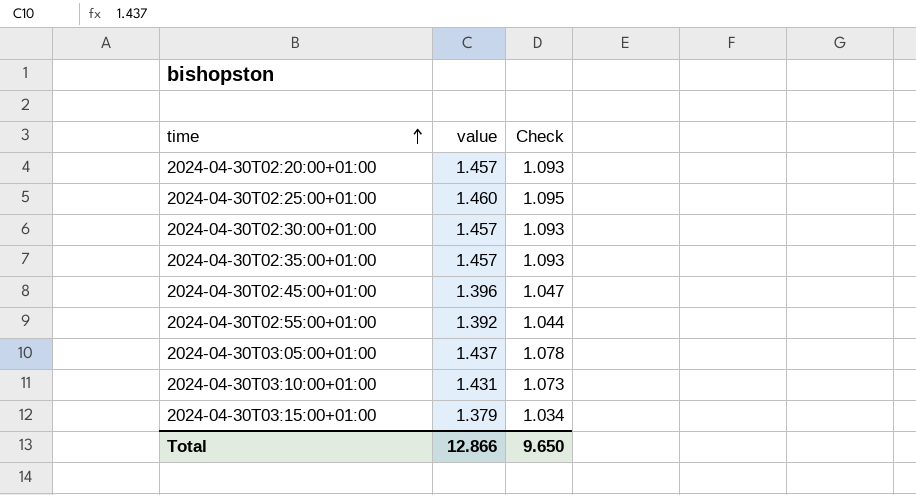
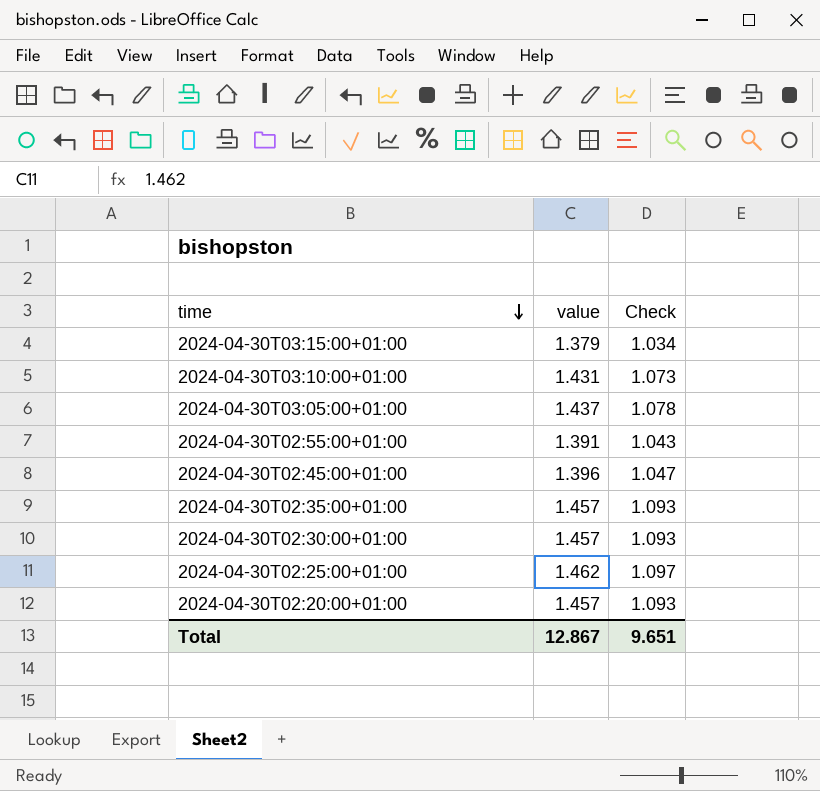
row order: time ascending -> time descending
2024-04-30T02:55:00+01:00 | value: 1.392 -> 1.391
2024-04-30T02:55:00+01:00 | Check: 1.044 -> 1.043
2024-04-30T02:25:00+01:00 | value: 1.460 -> 1.462
2024-04-30T02:25:00+01:00 | Check: 1.095 -> 1.097
Total | value: 12.866 -> 12.867
Total | Check: 9.650 -> 9.651

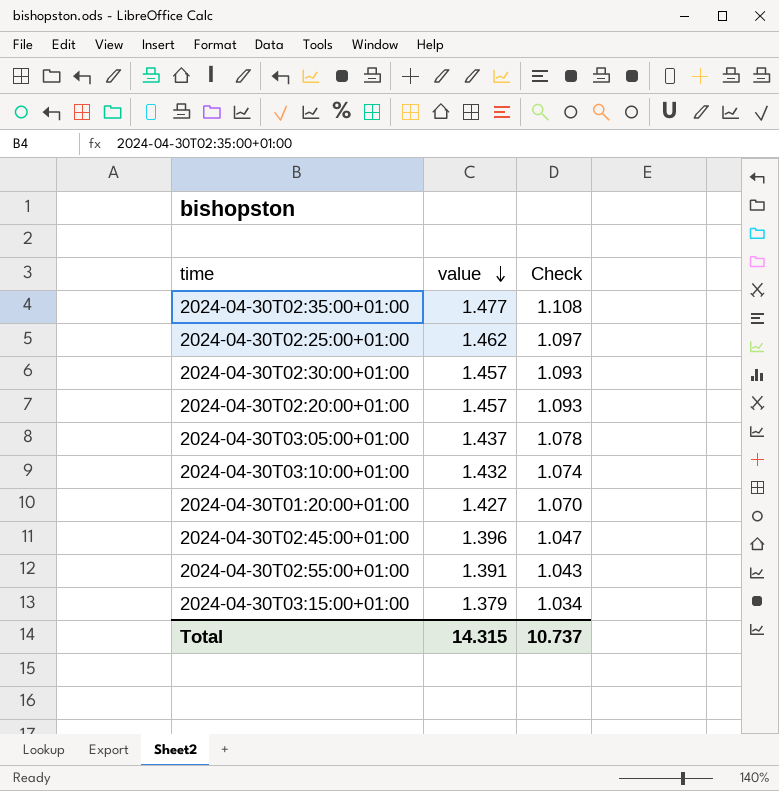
row order: time descending -> value descending
2024-04-30T02:35:00+01:00 | value: 1.457 -> 1.477
2024-04-30T02:35:00+01:00 | Check: 1.093 -> 1.108
2024-04-30T03:10:00+01:00 | value: 1.431 -> 1.432
2024-04-30T03:10:00+01:00 | Check: 1.073 -> 1.074
row 2024-04-30T01:20:00+01:00: none -> 1.427 | 1.070
Total | value: 12.867 -> 14.315
Total | Check: 9.651 -> 10.737

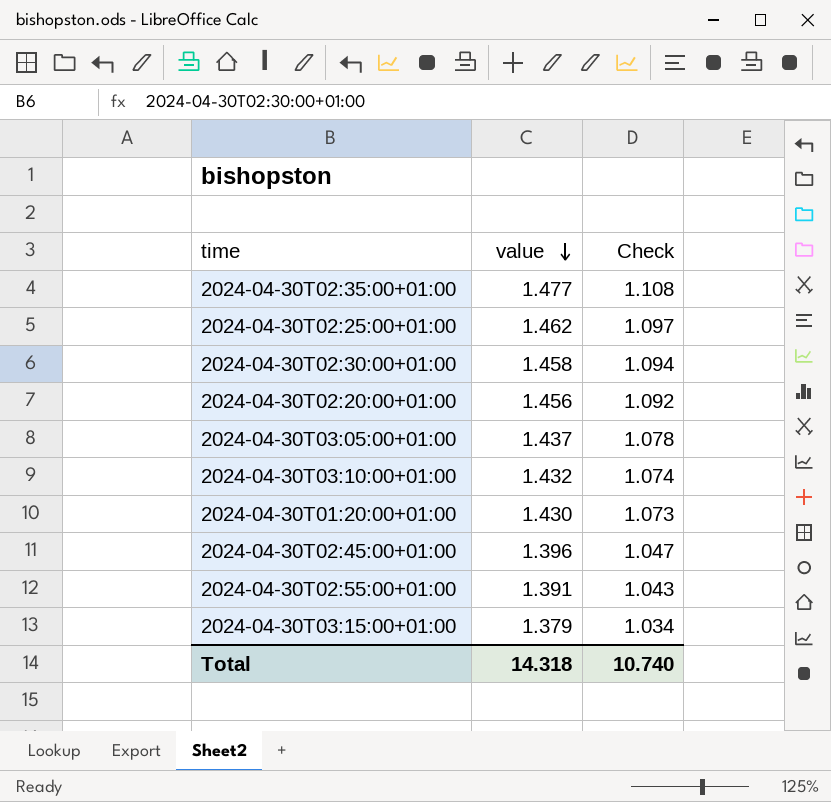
2024-04-30T02:30:00+01:00 | value: 1.457 -> 1.458
2024-04-30T02:30:00+01:00 | Check: 1.093 -> 1.094
2024-04-30T02:20:00+01:00 | value: 1.457 -> 1.456
2024-04-30T02:20:00+01:00 | Check: 1.093 -> 1.092
2024-04-30T01:20:00+01:00 | value: 1.427 -> 1.430
2024-04-30T01:20:00+01:00 | Check: 1.070 -> 1.073
Total | value: 14.315 -> 14.318
Total | Check: 10.737 -> 10.740

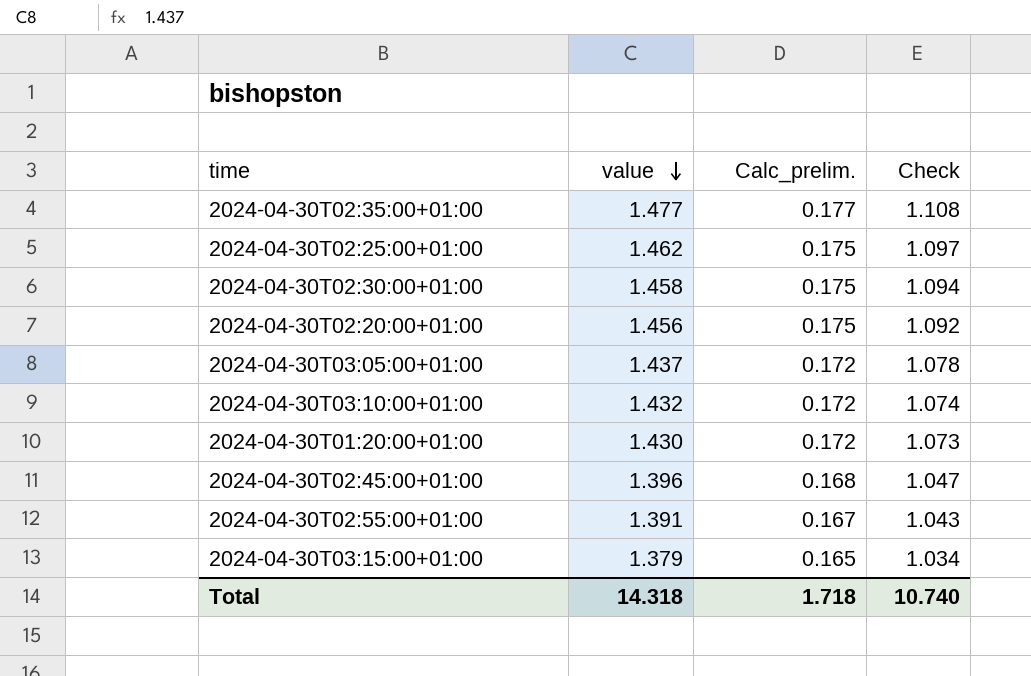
column Calc_prelim. | formula: none -> [value] * 0.12

